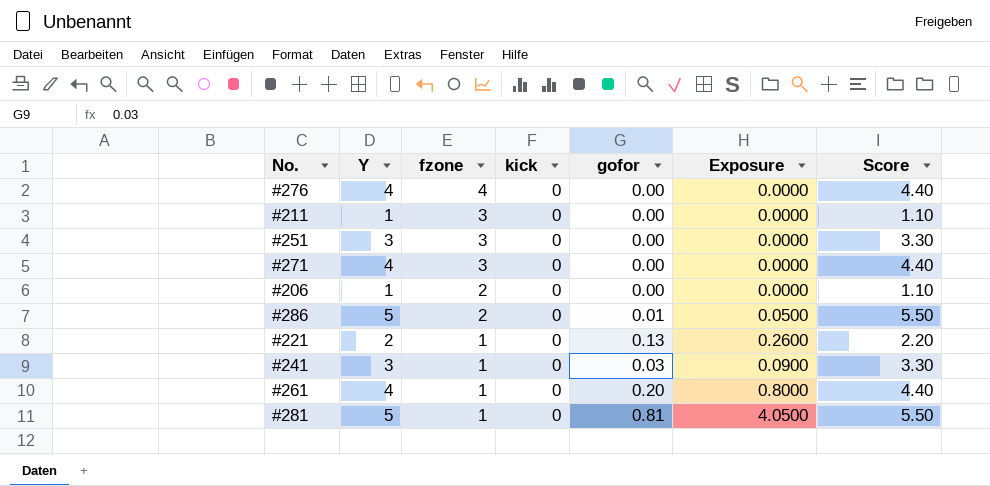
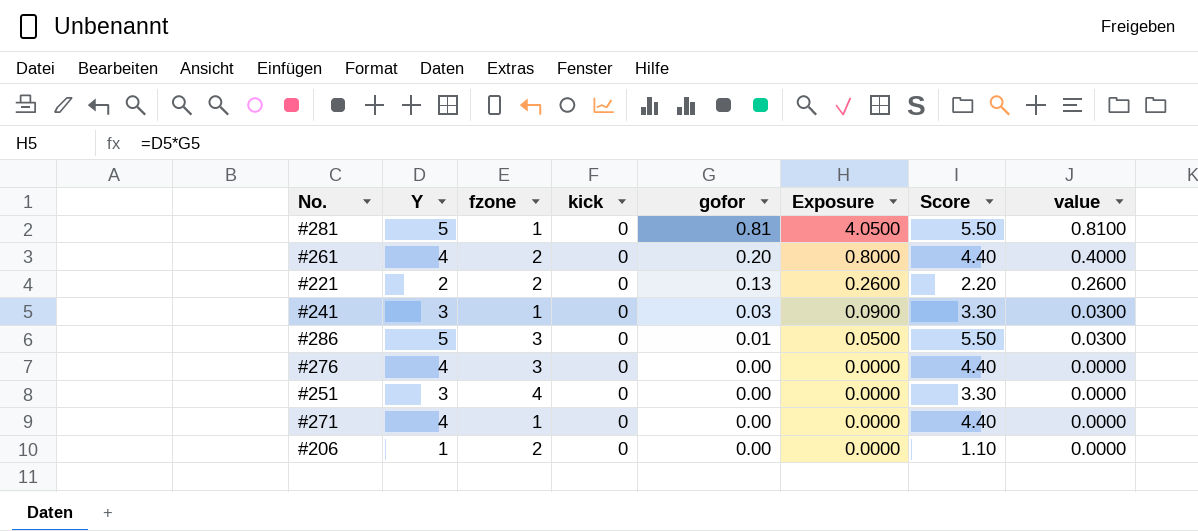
row order: fzone descending -> gofor descending
column value | formula: none -> [fzone] * [gofor]
row #211: 1 | 3 | 0 | 0.00 | 0.0000 | 1.10 -> none
#261 | fzone: 1 -> 2
#221 | fzone: 1 -> 2
#286 | fzone: 2 -> 3
#276 | fzone: 4 -> 3
#251 | fzone: 3 -> 4
#271 | fzone: 3 -> 1

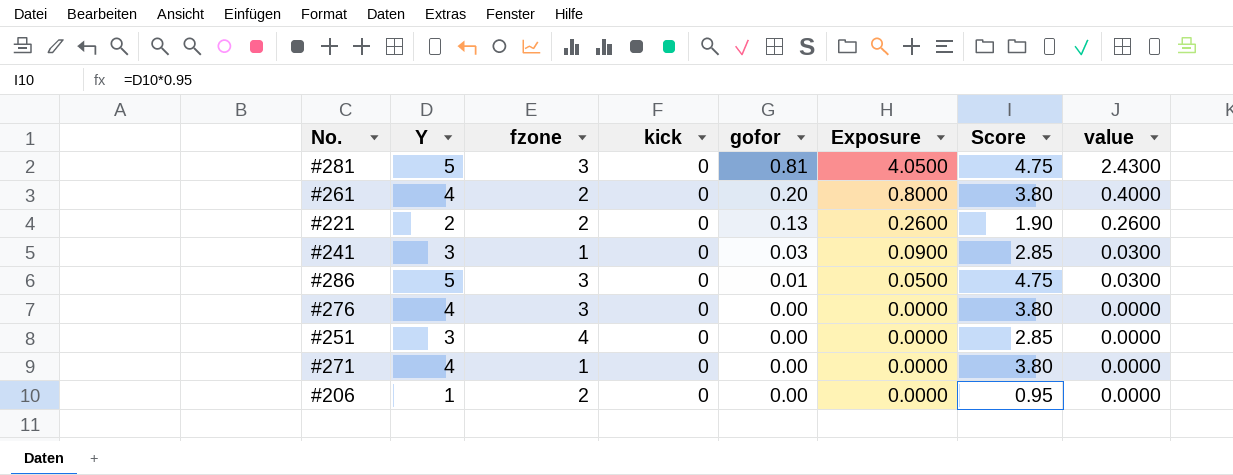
column Score | formula: [Y] * 1.1 -> [Y] * 0.95
#281 | fzone: 1 -> 3
#281 | value: 0.8100 -> 2.4300

